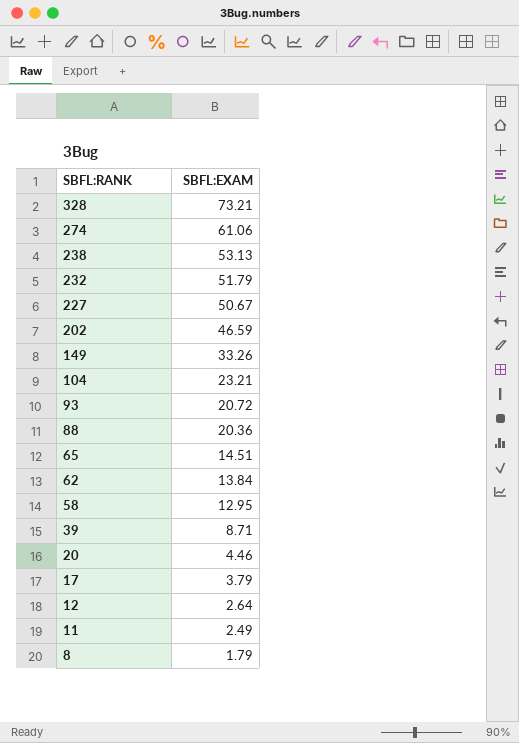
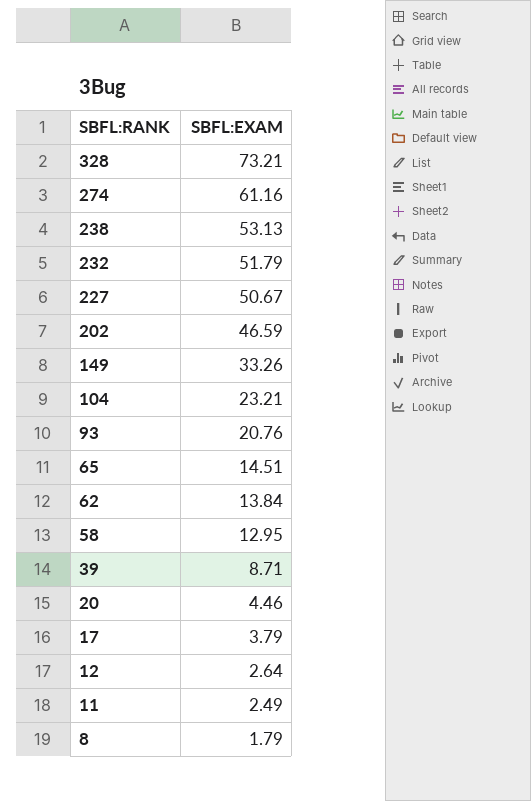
row 88: 20.36 -> none
274 | SBFL:EXAM: 61.06 -> 61.16
93 | SBFL:EXAM: 20.72 -> 20.76

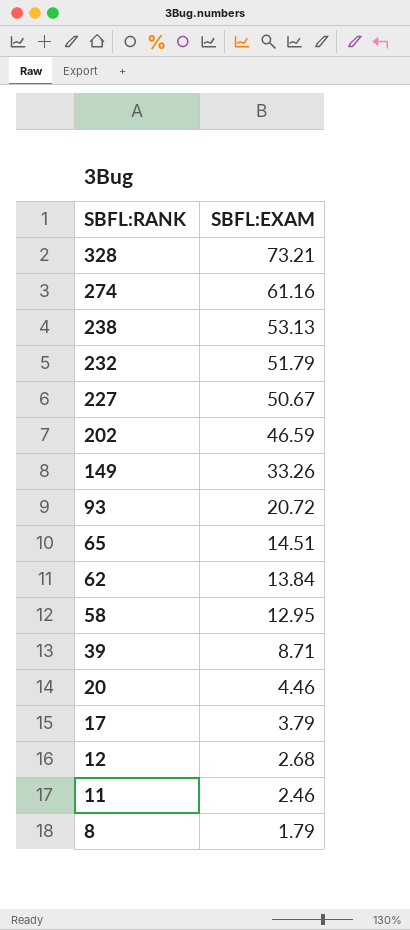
row 104: 23.21 -> none
93 | SBFL:EXAM: 20.76 -> 20.72
12 | SBFL:EXAM: 2.64 -> 2.68
11 | SBFL:EXAM: 2.49 -> 2.46

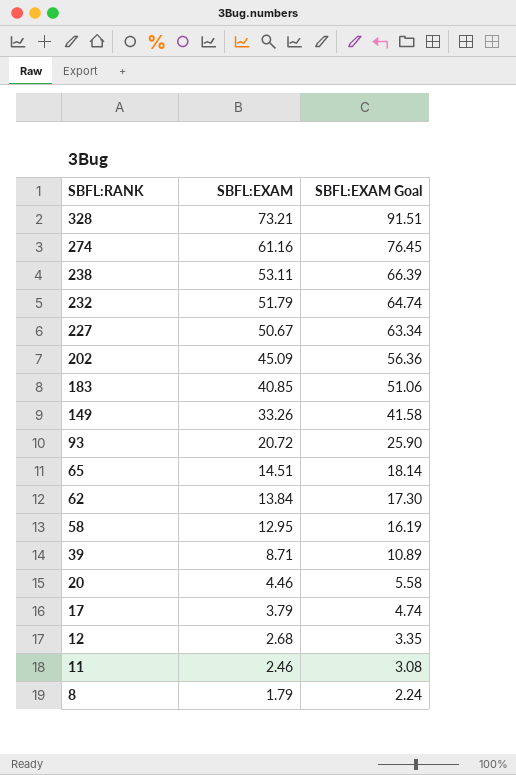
column SBFL:EXAM Goal | formula: none -> [SBFL:EXAM] * 1.25
238 | SBFL:EXAM: 53.13 -> 53.11
202 | SBFL:EXAM: 46.59 -> 45.09
row 183: none -> 40.85 | 51.06

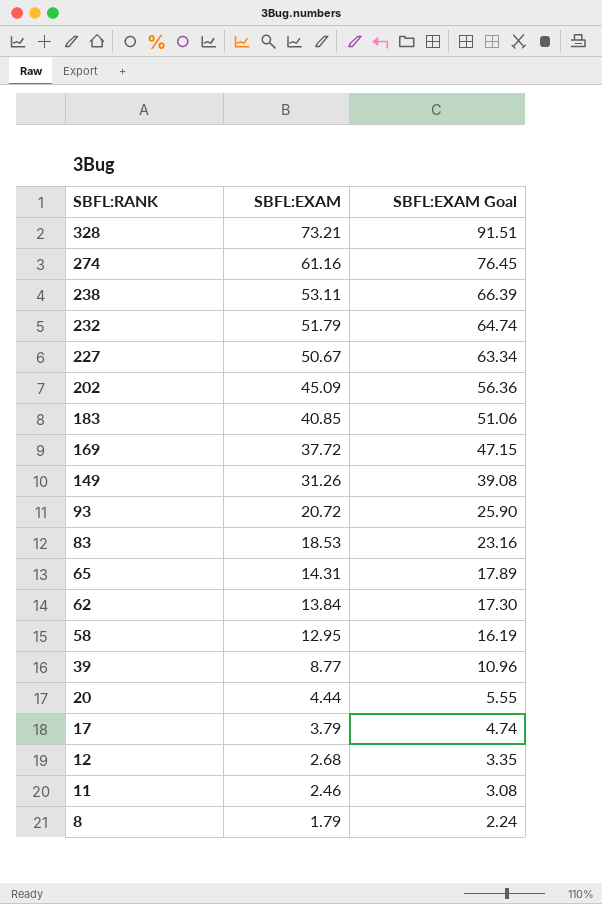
row 169: none -> 37.72 | 47.15
149 | SBFL:EXAM: 33.26 -> 31.26
149 | SBFL:EXAM Goal: 41.58 -> 39.08
row 83: none -> 18.53 | 23.16
65 | SBFL:EXAM: 14.51 -> 14.31
65 | SBFL:EXAM Goal: 18.14 -> 17.89
39 | SBFL:EXAM: 8.71 -> 8.77
39 | SBFL:EXAM Goal: 10.89 -> 10.96
20 | SBFL:EXAM: 4.46 -> 4.44
20 | SBFL:EXAM Goal: 5.58 -> 5.55

